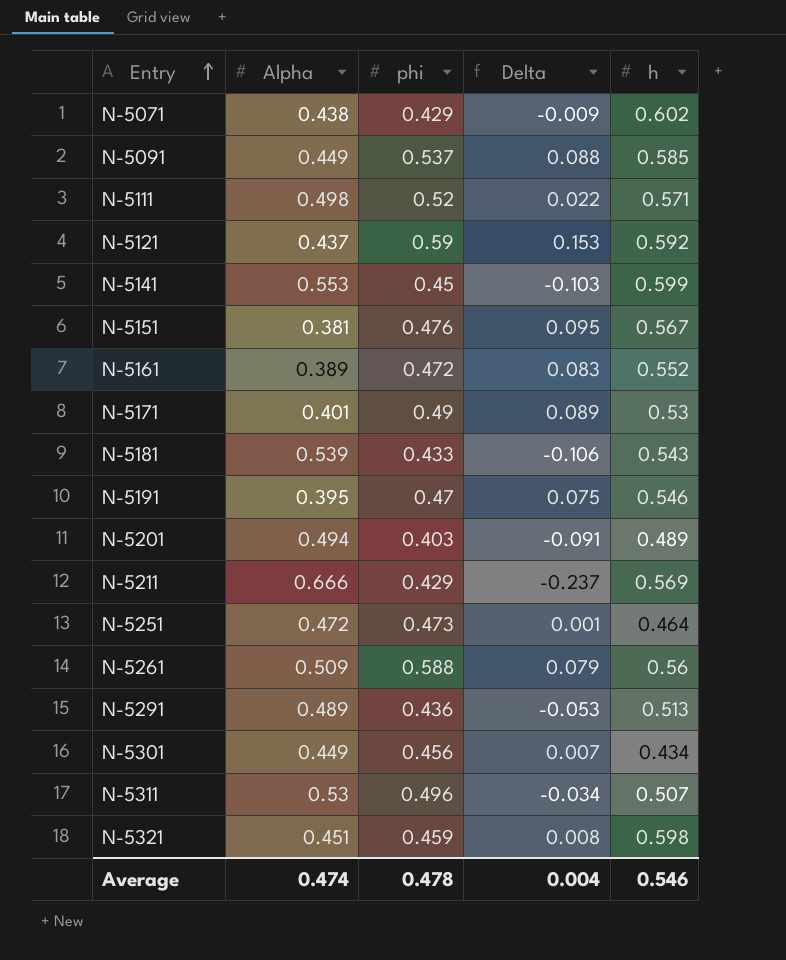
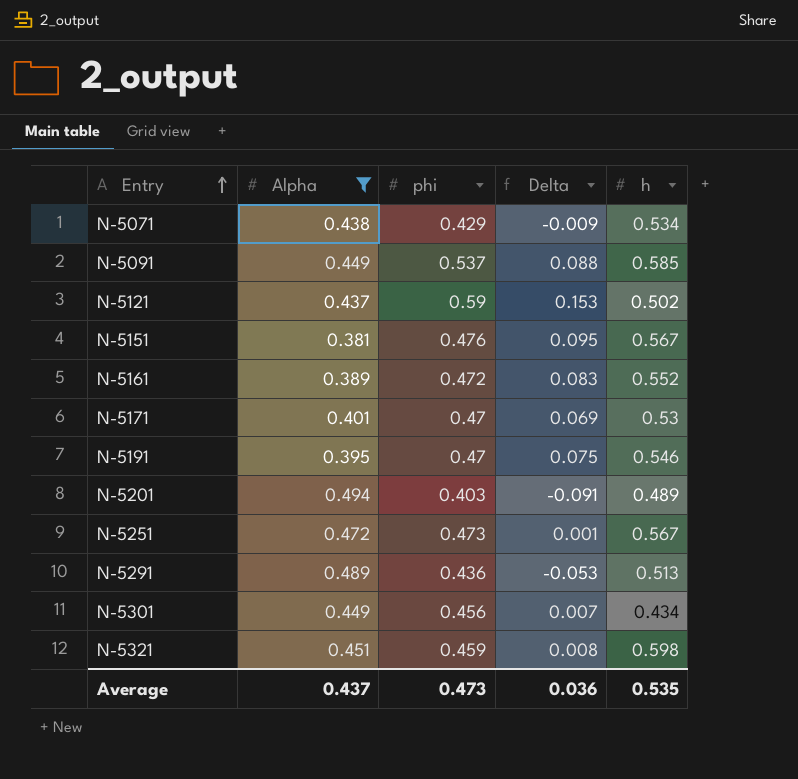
filter: none -> Alpha <= 0.494
N-5071 | h: 0.602 -> 0.534
N-5121 | h: 0.592 -> 0.502
N-5171 | phi: 0.49 -> 0.47
N-5171 | Delta: 0.089 -> 0.069
N-5251 | h: 0.464 -> 0.567
Average | Alpha: 0.474 -> 0.437
Average | phi: 0.478 -> 0.473
Average | Delta: 0.004 -> 0.036
Average | h: 0.546 -> 0.535

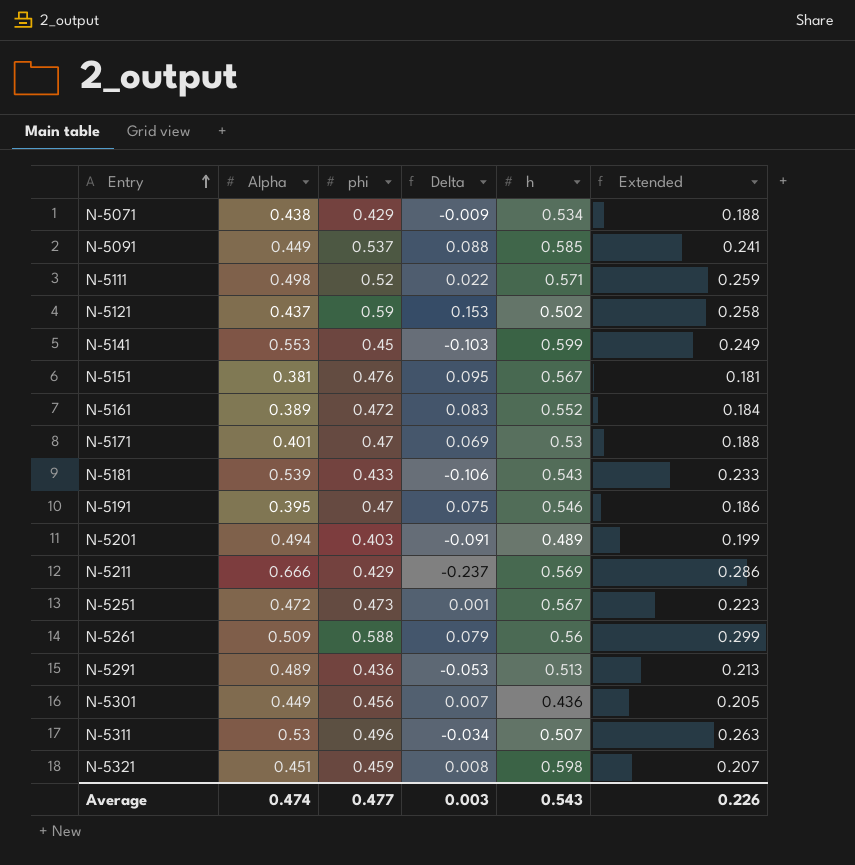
filter: Alpha <= 0.494 -> none
column Extended | formula: none -> [Alpha] * [phi]
N-5301 | h: 0.434 -> 0.436
Average | Alpha: 0.437 -> 0.474
Average | phi: 0.473 -> 0.477
Average | Delta: 0.036 -> 0.003
Average | h: 0.535 -> 0.543

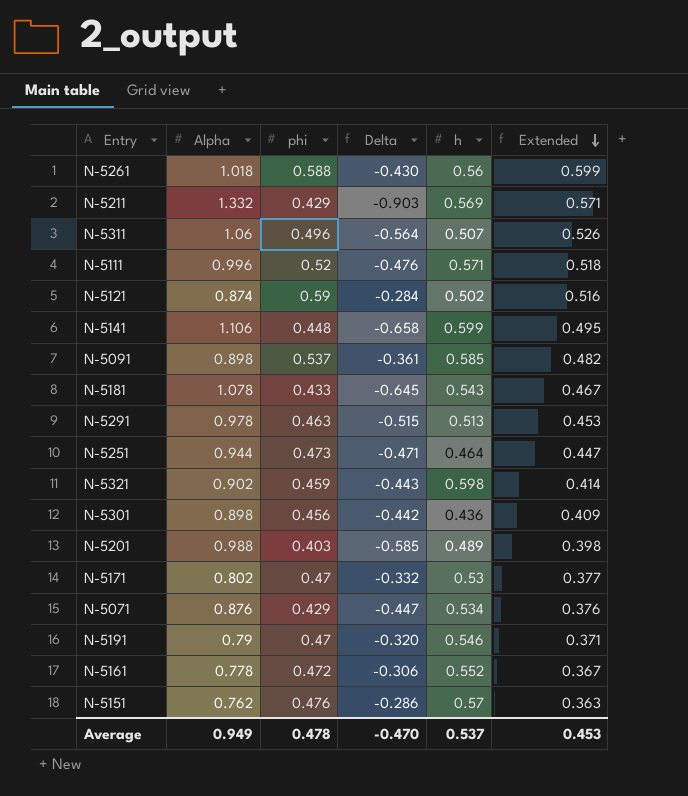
row order: Entry ascending -> Extended descending
N-5261 | Alpha: 0.509 -> 1.018
N-5261 | Delta: 0.079 -> -0.430
N-5261 | Extended: 0.299 -> 0.599
N-5211 | Alpha: 0.666 -> 1.332
N-5211 | Delta: -0.237 -> -0.903
N-5211 | Extended: 0.286 -> 0.571
N-5311 | Alpha: 0.53 -> 1.06
N-5311 | Delta: -0.034 -> -0.564
N-5311 | Extended: 0.263 -> 0.526
N-5111 | Alpha: 0.498 -> 0.996
N-5111 | Delta: 0.022 -> -0.476
N-5111 | Extended: 0.259 -> 0.518
N-5121 | Alpha: 0.437 -> 0.874
N-5121 | Delta: 0.153 -> -0.284
N-5121 | Extended: 0.258 -> 0.516
N-5141 | Alpha: 0.553 -> 1.106
N-5141 | phi: 0.45 -> 0.448
N-5141 | Delta: -0.103 -> -0.658
N-5141 | Extended: 0.249 -> 0.495
N-5091 | Alpha: 0.449 -> 0.898
N-5091 | Delta: 0.088 -> -0.361
N-5091 | Extended: 0.241 -> 0.482
N-5181 | Alpha: 0.539 -> 1.078
N-5181 | Delta: -0.106 -> -0.645
N-5181 | Extended: 0.233 -> 0.467
N-5291 | Alpha: 0.489 -> 0.978
N-5291 | phi: 0.436 -> 0.463
N-5291 | Delta: -0.053 -> -0.515
N-5291 | Extended: 0.213 -> 0.453
N-5251 | Alpha: 0.472 -> 0.944
N-5251 | Delta: 0.001 -> -0.471
N-5251 | h: 0.567 -> 0.464
N-5251 | Extended: 0.223 -> 0.447
N-5321 | Alpha: 0.451 -> 0.902
N-5321 | Delta: 0.008 -> -0.443
N-5321 | Extended: 0.207 -> 0.414
N-5301 | Alpha: 0.449 -> 0.898
N-5301 | Delta: 0.007 -> -0.442
N-5301 | Extended: 0.205 -> 0.409
N-5201 | Alpha: 0.494 -> 0.988
N-5201 | Delta: -0.091 -> -0.585
N-5201 | Extended: 0.199 -> 0.398
N-5171 | Alpha: 0.401 -> 0.802
N-5171 | Delta: 0.069 -> -0.332
N-5171 | Extended: 0.188 -> 0.377
N-5071 | Alpha: 0.438 -> 0.876
N-5071 | Delta: -0.009 -> -0.447
N-5071 | Extended: 0.188 -> 0.376
N-5191 | Alpha: 0.395 -> 0.79
N-5191 | Delta: 0.075 -> -0.320
N-5191 | Extended: 0.186 -> 0.371
N-5161 | Alpha: 0.389 -> 0.778
N-5161 | Delta: 0.083 -> -0.306
N-5161 | Extended: 0.184 -> 0.367
N-5151 | Alpha: 0.381 -> 0.762
N-5151 | Delta: 0.095 -> -0.286
N-5151 | h: 0.567 -> 0.57
N-5151 | Extended: 0.181 -> 0.363
Average | Alpha: 0.474 -> 0.949
Average | phi: 0.477 -> 0.478
Average | Delta: 0.003 -> -0.470
Average | h: 0.543 -> 0.537
Average | Extended: 0.226 -> 0.453

